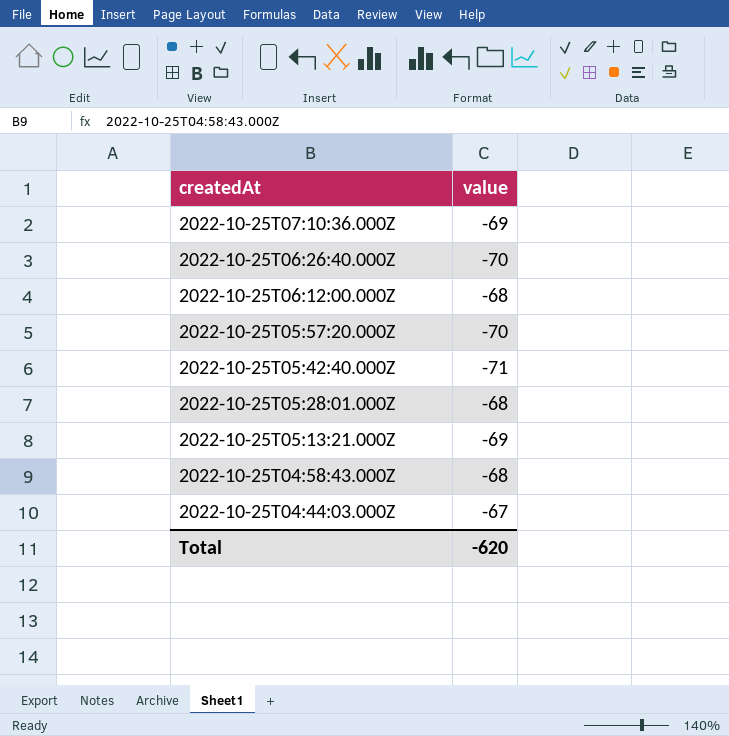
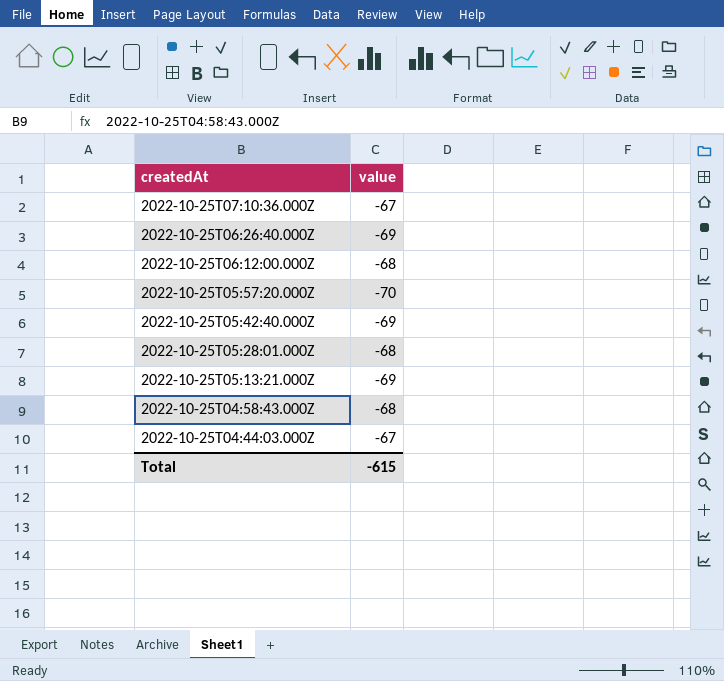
2022-10-25T07:10:36.000Z | value: -69 -> -67
2022-10-25T06:26:40.000Z | value: -70 -> -69
2022-10-25T05:42:40.000Z | value: -71 -> -69
Total | value: -620 -> -615

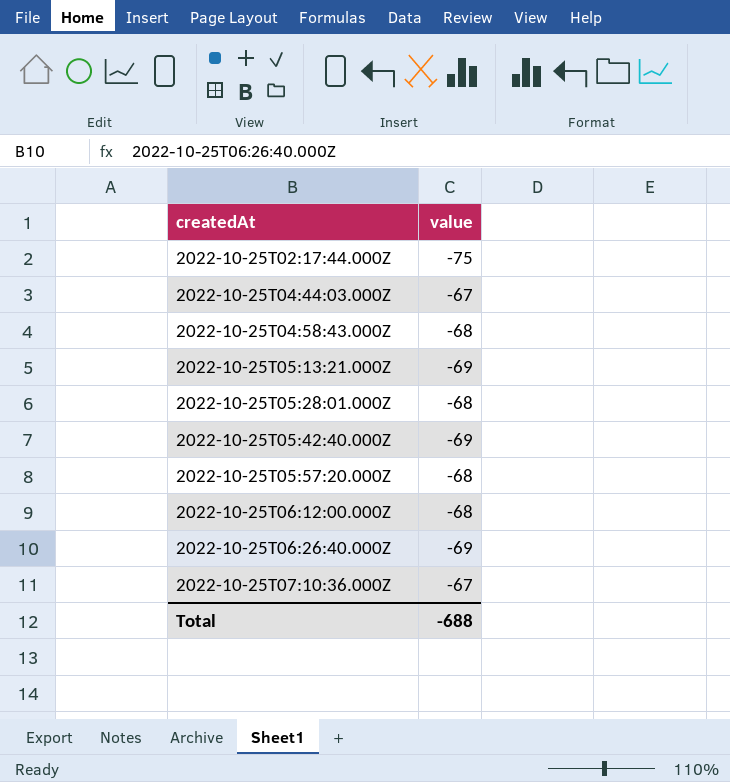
row order: createdAt descending -> createdAt ascending
row 2022-10-25T02:17:44.000Z: none -> -75
2022-10-25T05:57:20.000Z | value: -70 -> -68
Total | value: -615 -> -688

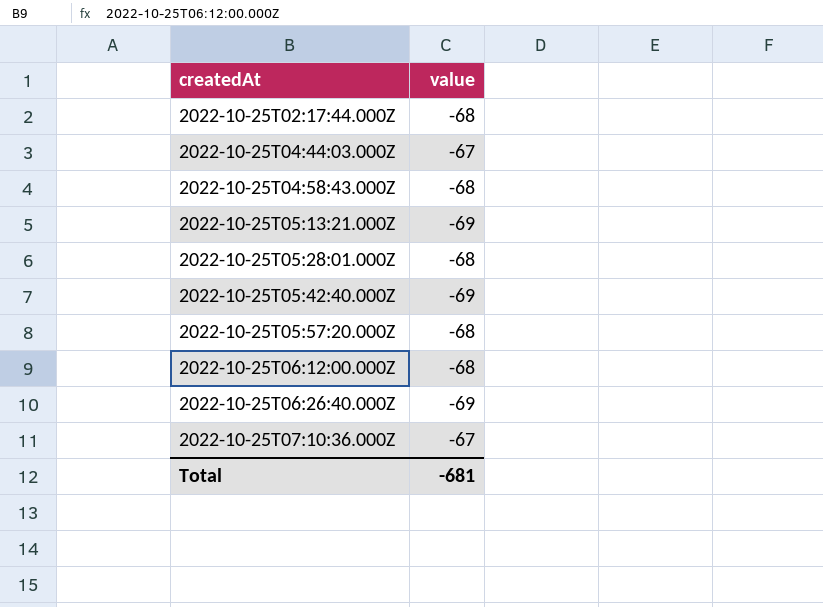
2022-10-25T02:17:44.000Z | value: -75 -> -68
Total | value: -688 -> -681

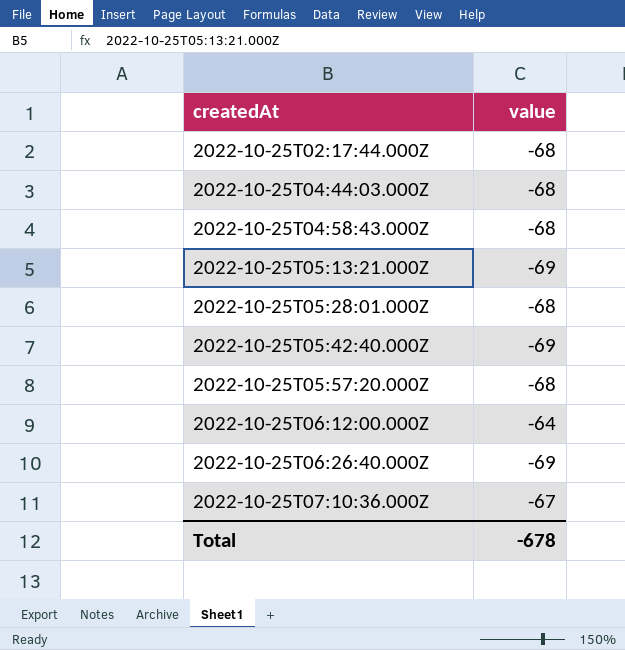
2022-10-25T04:44:03.000Z | value: -67 -> -68
2022-10-25T06:12:00.000Z | value: -68 -> -64
Total | value: -681 -> -678

